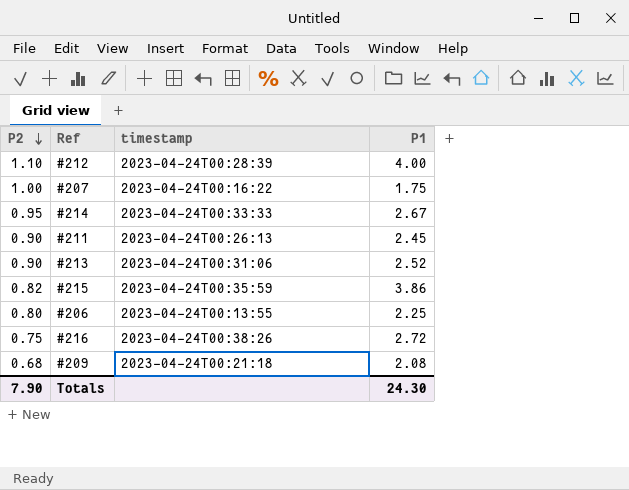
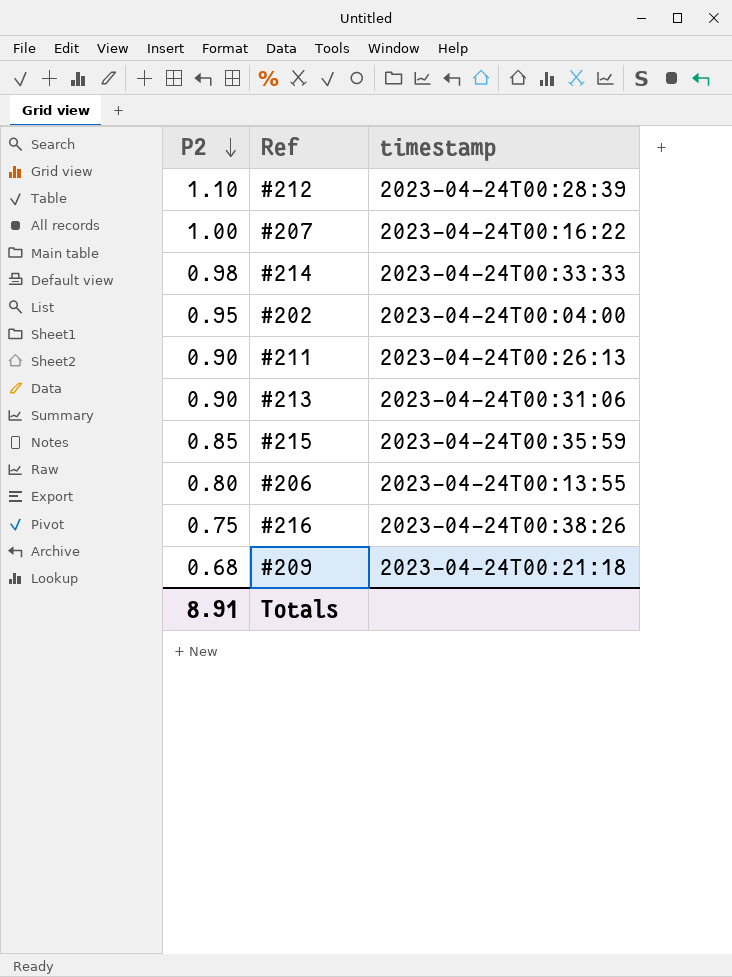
column P1 | position: 4 -> none
#214 | P2: 0.95 -> 0.98
row #202: none -> 0.95 | 2023-04-24T00:04:00
#215 | P2: 0.82 -> 0.85
Totals | P2: 7.90 -> 8.91

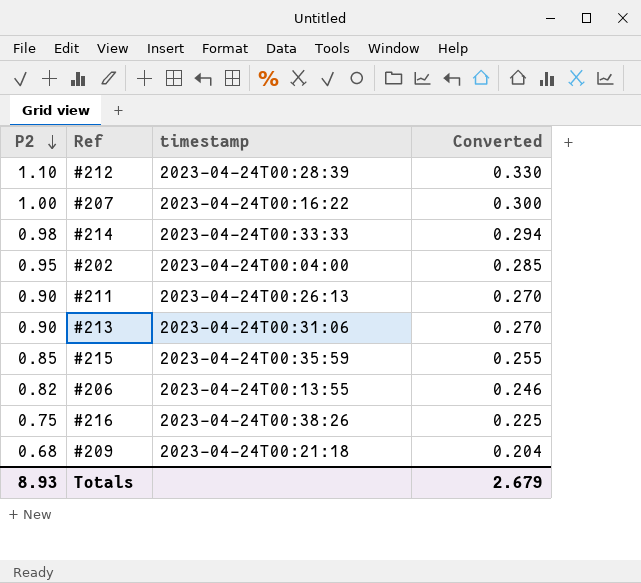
column Converted | formula: none -> [P2] * 0.3
#206 | P2: 0.80 -> 0.82
Totals | P2: 8.91 -> 8.93

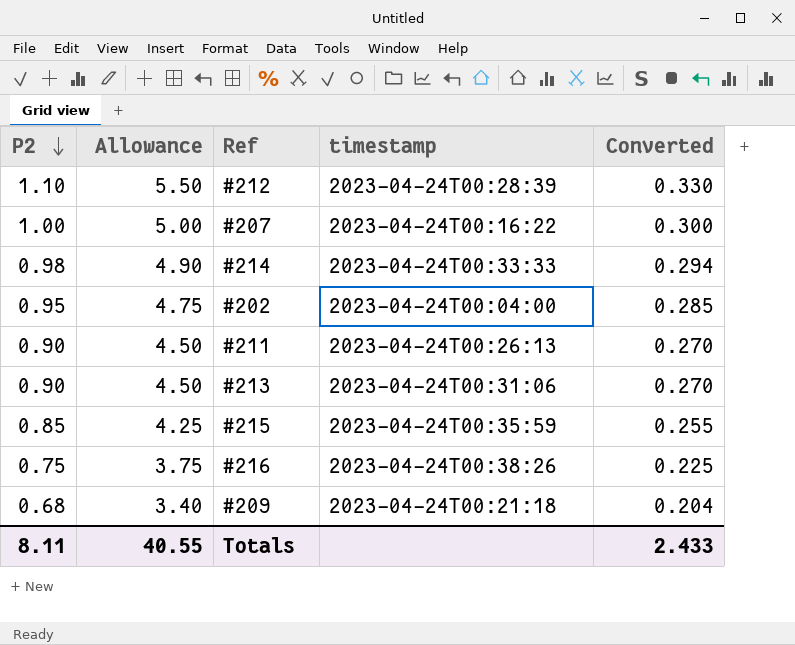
column Allowance | formula: none -> [P2] * 5
row #206: 0.82 | 2023-04-24T00:13:55 | 0.246 -> none
Totals | P2: 8.93 -> 8.11
Totals | Converted: 2.679 -> 2.433

